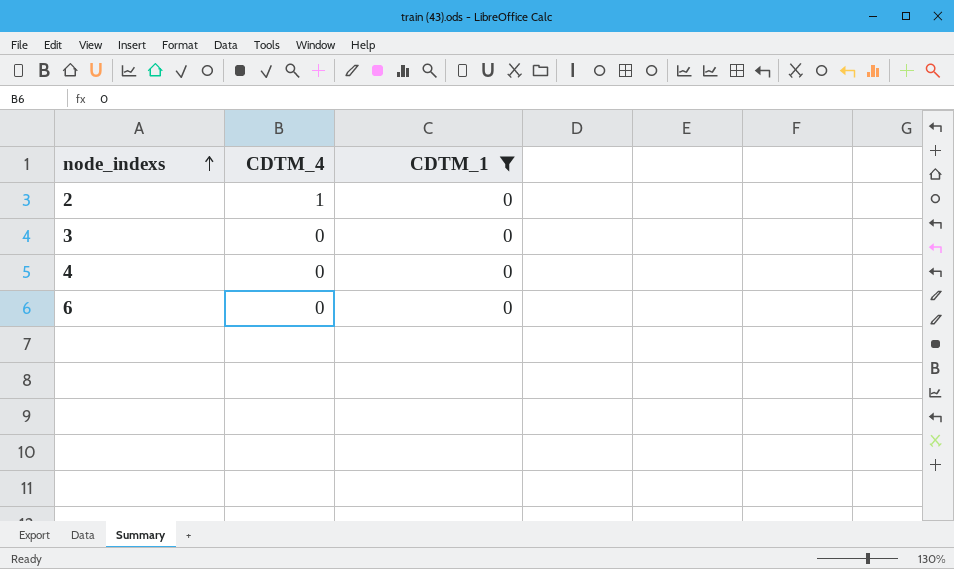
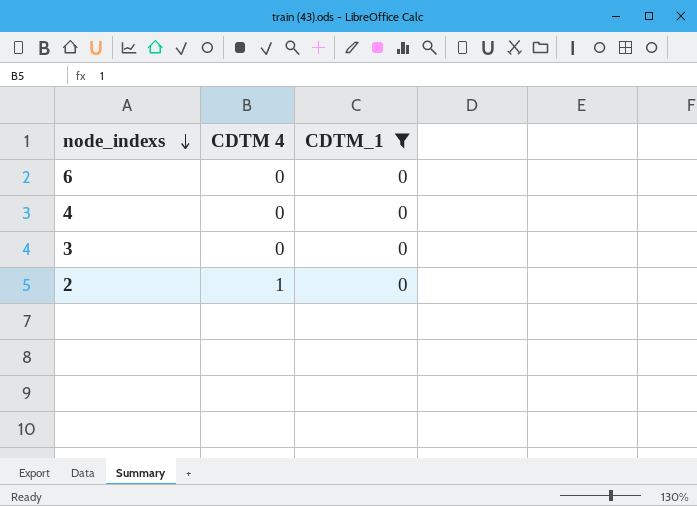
row order: node_indexs ascending -> node_indexs descending
column name: CDTM_4 -> CDTM 4

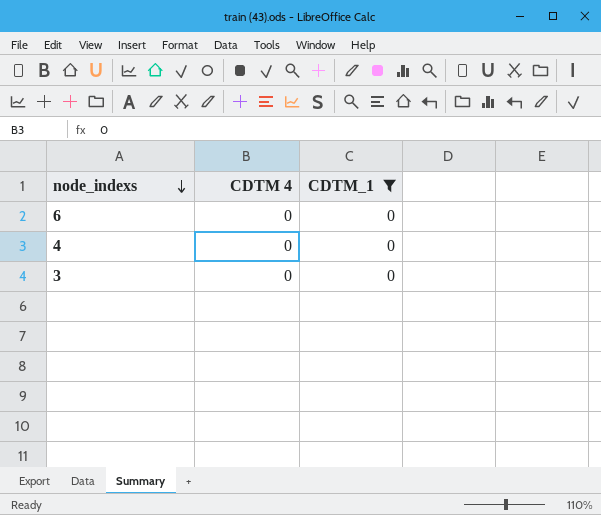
row 2: 1 | 0 -> none

